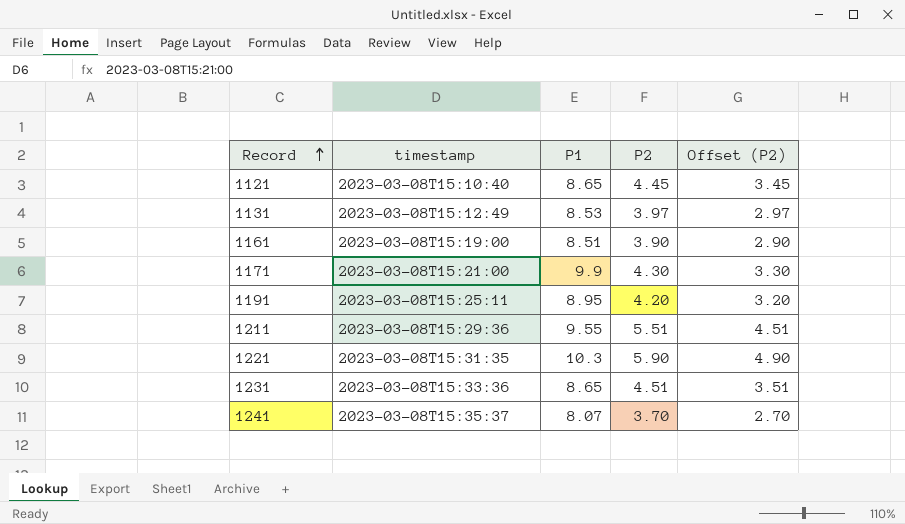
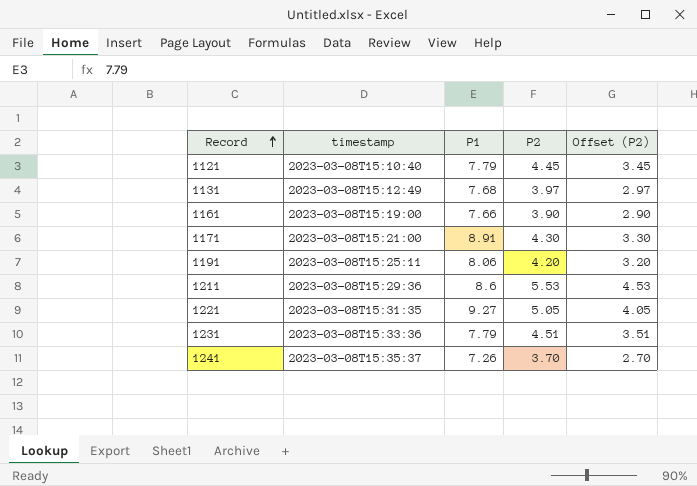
1121 | P1: 8.65 -> 7.79
1131 | P1: 8.53 -> 7.68
1161 | P1: 8.51 -> 7.66
1171 | P1: 9.9 -> 8.91
1191 | P1: 8.95 -> 8.06
1211 | P1: 9.55 -> 8.6
1211 | P2: 5.51 -> 5.53
1211 | Offset (P2): 4.51 -> 4.53
1221 | P1: 10.3 -> 9.27
1221 | P2: 5.90 -> 5.05
1221 | Offset (P2): 4.90 -> 4.05
1231 | P1: 8.65 -> 7.79
1241 | P1: 8.07 -> 7.26

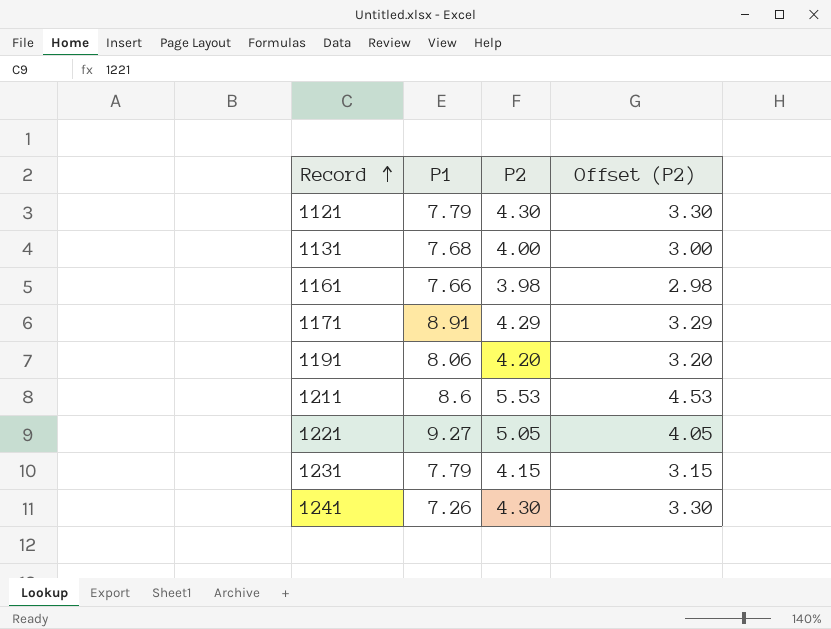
column timestamp | position: 2 -> none
1121 | P2: 4.45 -> 4.30
1121 | Offset (P2): 3.45 -> 3.30
1131 | P2: 3.97 -> 4.00
1131 | Offset (P2): 2.97 -> 3.00
1161 | P2: 3.90 -> 3.98
1161 | Offset (P2): 2.90 -> 2.98
1171 | P2: 4.30 -> 4.29
1171 | Offset (P2): 3.30 -> 3.29
1231 | P2: 4.51 -> 4.15
1231 | Offset (P2): 3.51 -> 3.15
1241 | P2: 3.70 -> 4.30
1241 | Offset (P2): 2.70 -> 3.30

